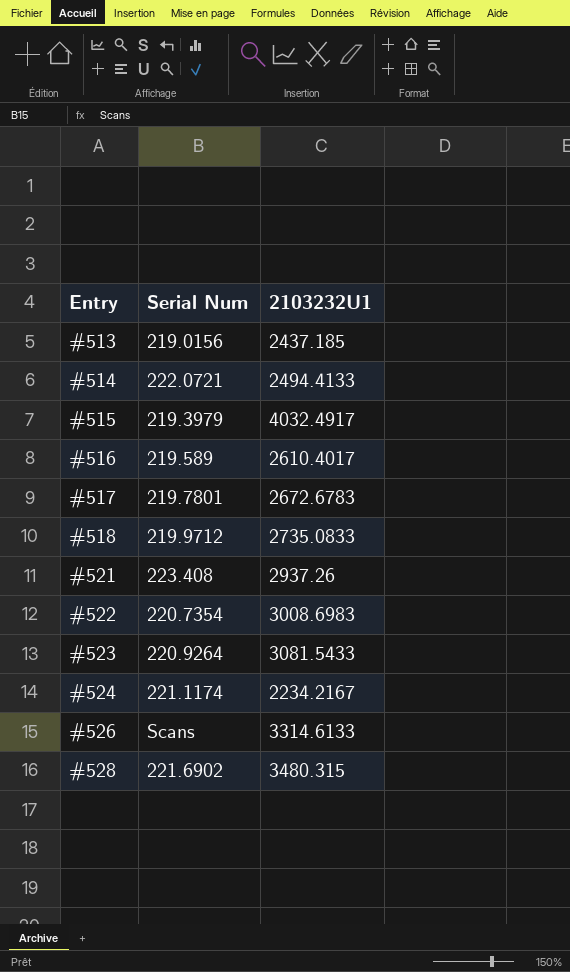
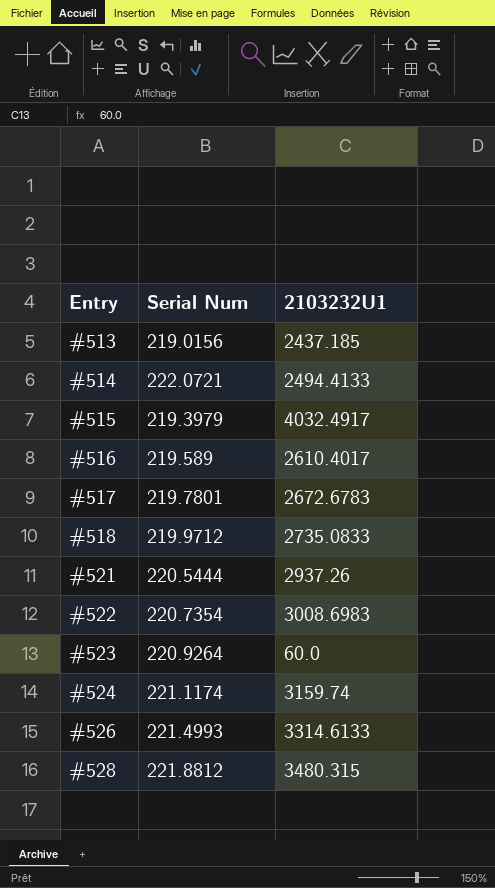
#521 | Serial Num: 223.408 -> 220.5444
#523 | 2103232U1: 3081.5433 -> 60.0
#524 | 2103232U1: 2234.2167 -> 3159.74
#526 | Serial Num: Scans -> 221.4993
#528 | Serial Num: 221.6902 -> 221.8812

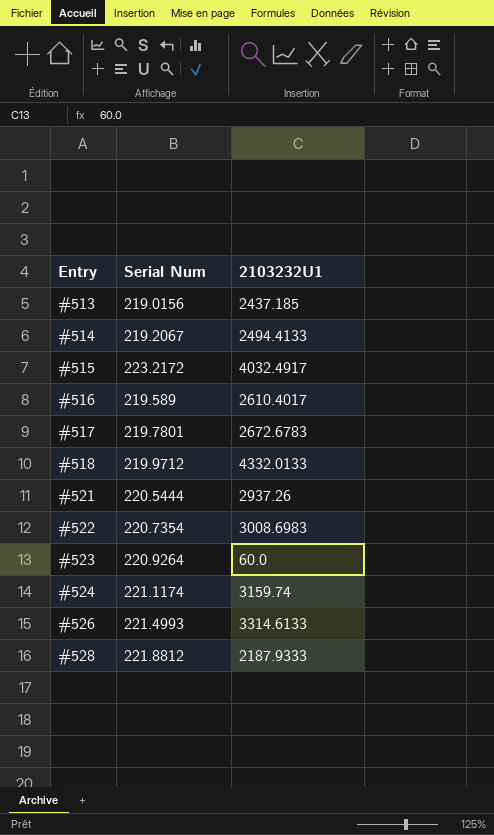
#514 | Serial Num: 222.0721 -> 219.2067
#515 | Serial Num: 219.3979 -> 223.2172
#518 | 2103232U1: 2735.0833 -> 4332.0133
#528 | 2103232U1: 3480.315 -> 2187.9333

